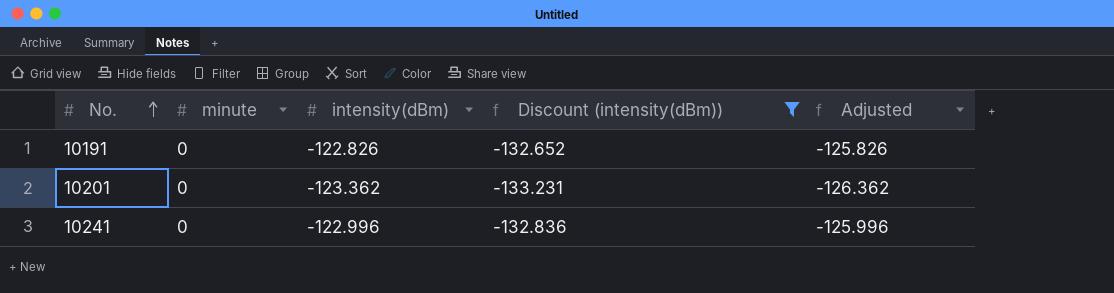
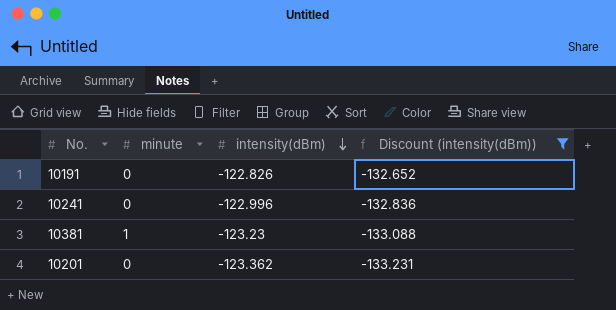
row order: No. ascending -> intensity(dBm) descending
column Adjusted | formula: [intensity(dBm)] - 3 -> none
row 10381: none -> 1 | -123.23 | -133.088

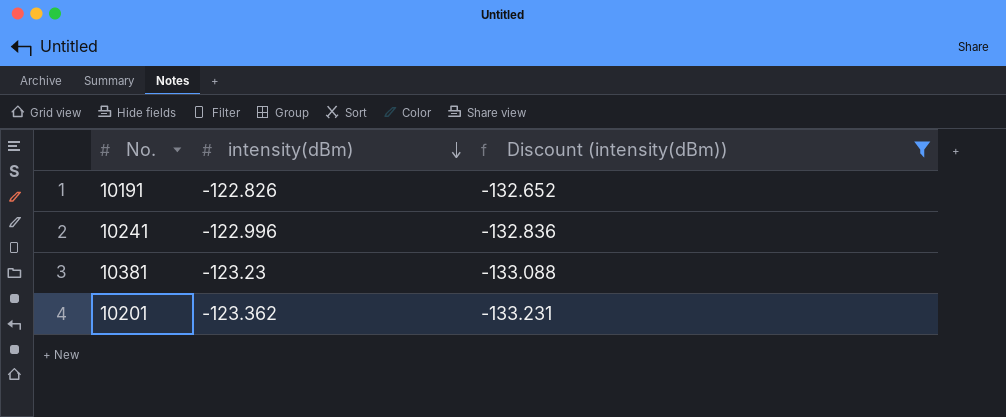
column minute | position: 2 -> none

